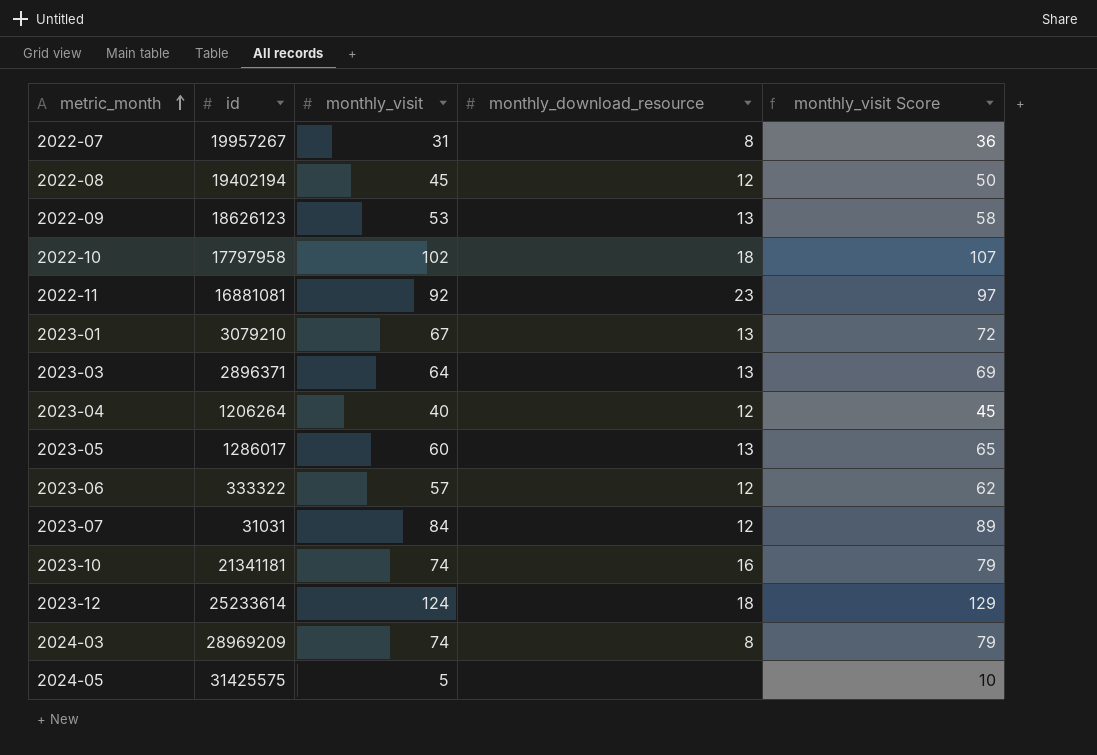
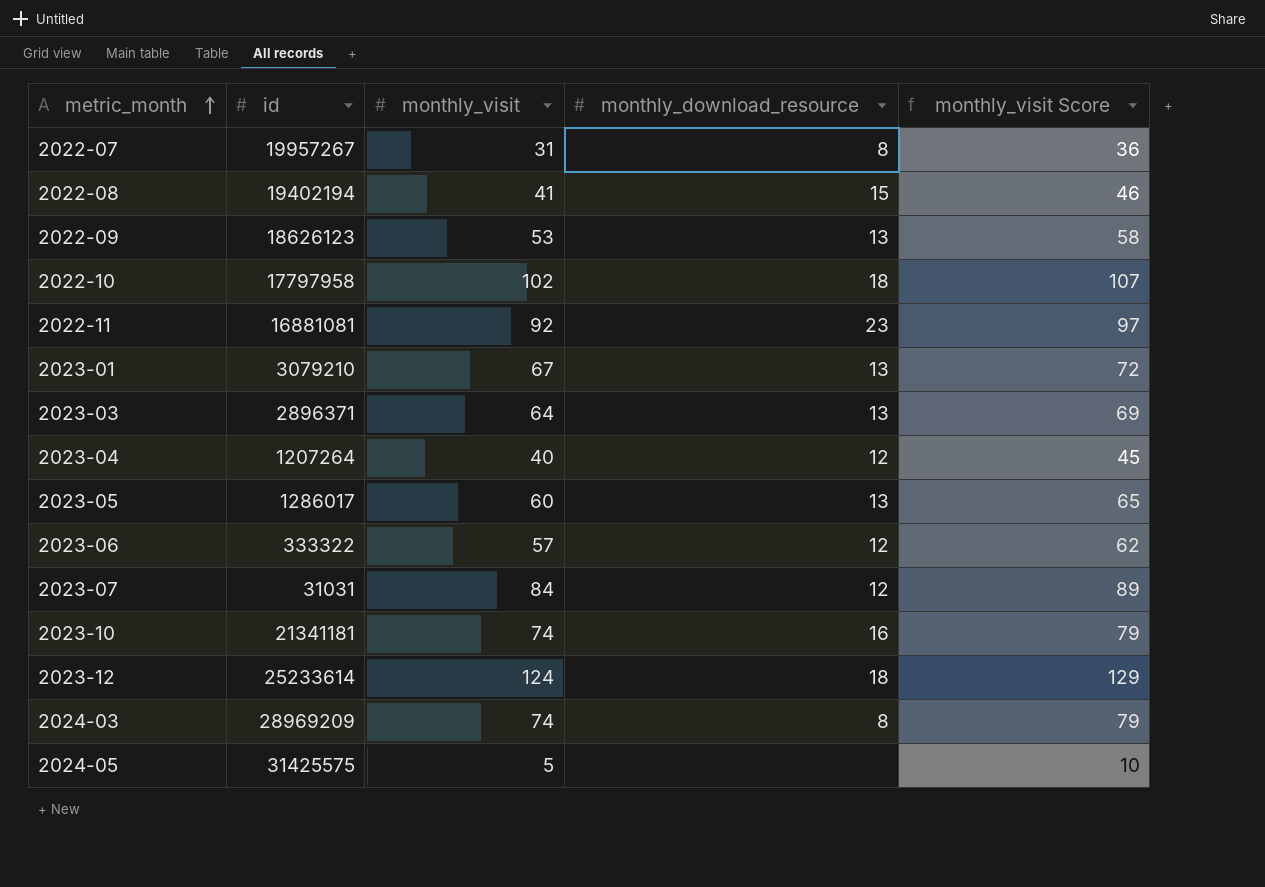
2022-08 | monthly_visit: 45 -> 41
2022-08 | monthly_download_resource: 12 -> 15
2022-08 | monthly_visit Score: 50 -> 46
2023-04 | id: 1206264 -> 1207264

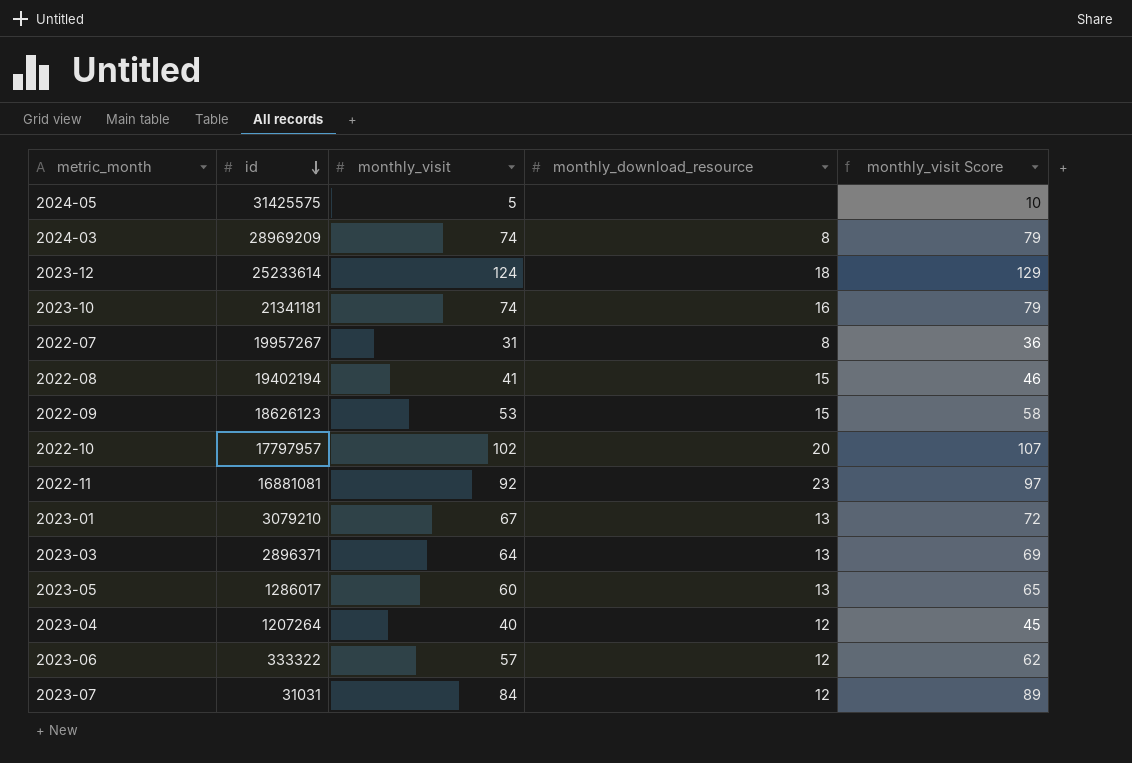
row order: metric_month ascending -> id descending
2022-09 | monthly_download_resource: 13 -> 15
2022-10 | id: 17797958 -> 17797957
2022-10 | monthly_download_resource: 18 -> 20

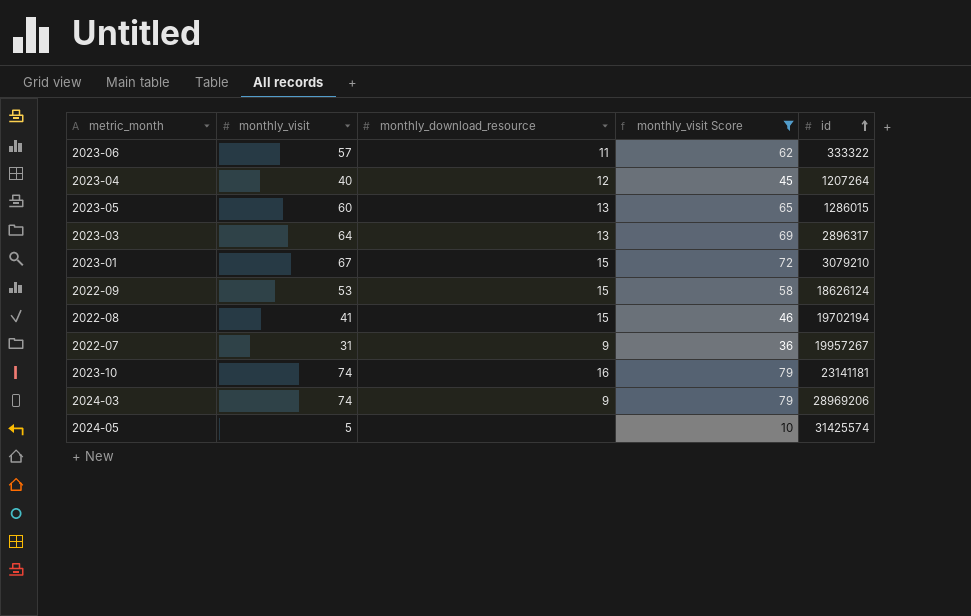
filter: none -> monthly_visit Score <= 79
row order: id descending -> id ascending
column id | position: 2 -> 5
2023-06 | monthly_download_resource: 12 -> 11
2023-05 | id: 1286017 -> 1286015
2023-03 | id: 2896371 -> 2896317
2023-01 | monthly_download_resource: 13 -> 15
2022-09 | id: 18626123 -> 18626124
2022-08 | id: 19402194 -> 19702194
2022-07 | monthly_download_resource: 8 -> 9
2023-10 | id: 21341181 -> 23141181
2024-03 | monthly_download_resource: 8 -> 9
2024-03 | id: 28969209 -> 28969206
2024-05 | id: 31425575 -> 31425574

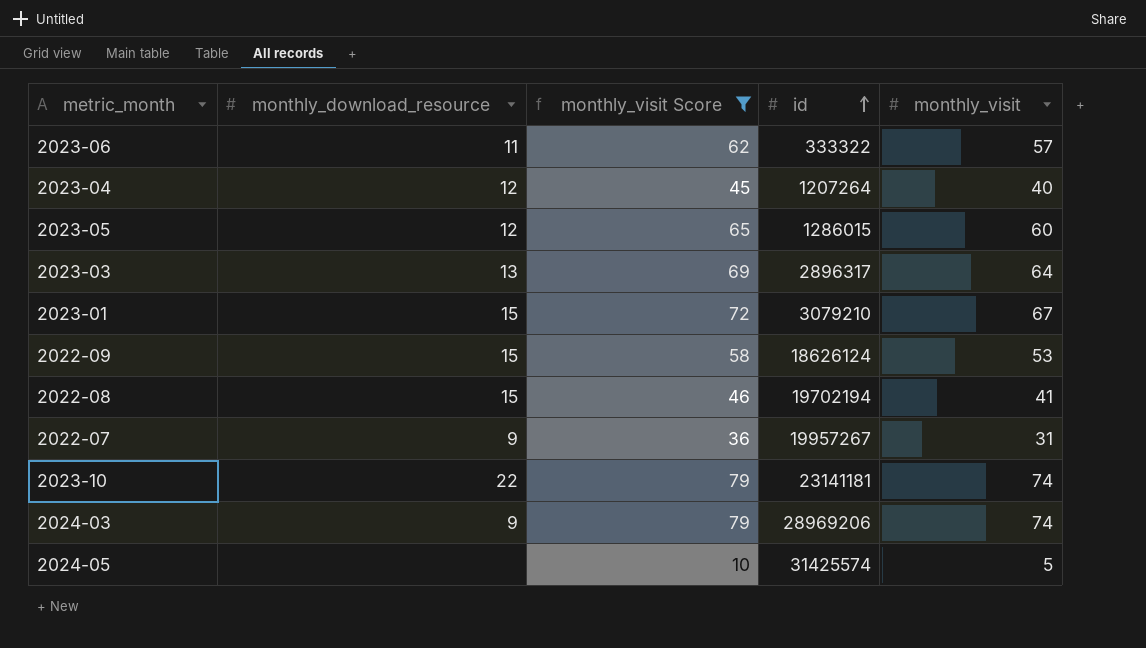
column monthly_visit | position: 2 -> 5
2023-05 | monthly_download_resource: 13 -> 12
2023-10 | monthly_download_resource: 16 -> 22

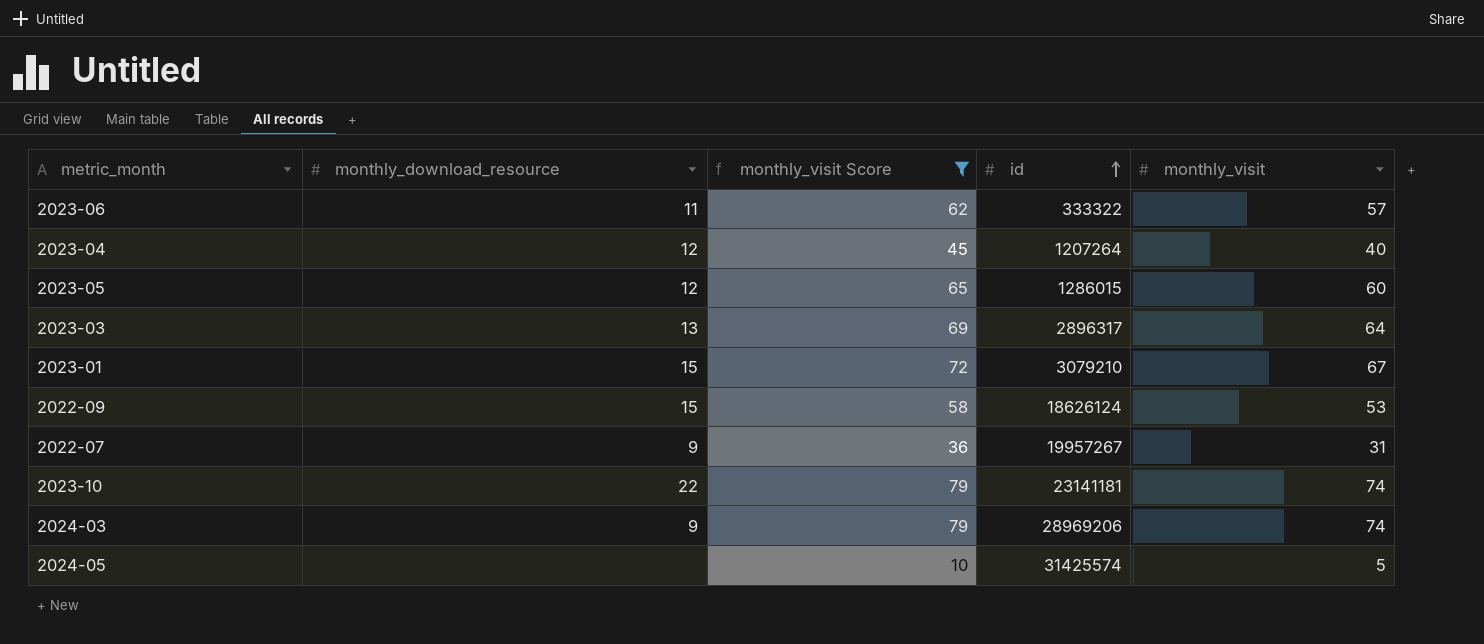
row 2022-08: 15 | 46 | 19702194 | 41 -> none

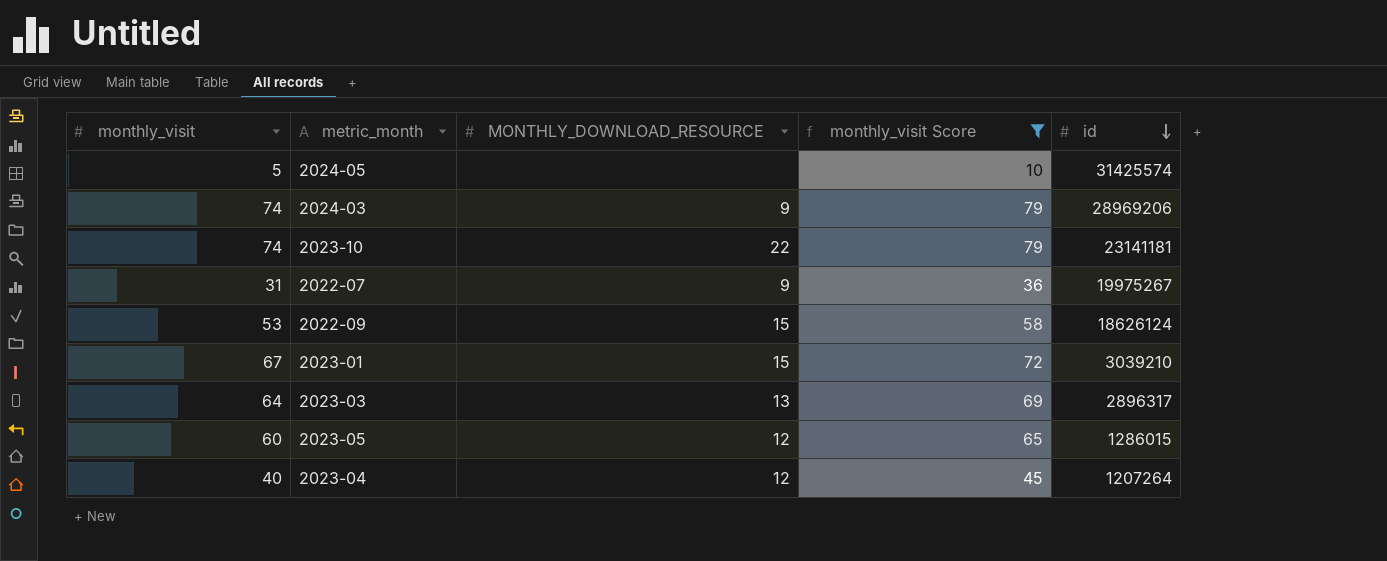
row order: id ascending -> id descending
column monthly_visit | position: 5 -> 1
column name: monthly_download_resource -> MONTHLY_DOWNLOAD_RESOURCE
row 2023-06: 11 | 62 | 333322 | 57 -> none
2022-07 | id: 19957267 -> 19975267
2023-01 | id: 3079210 -> 3039210

